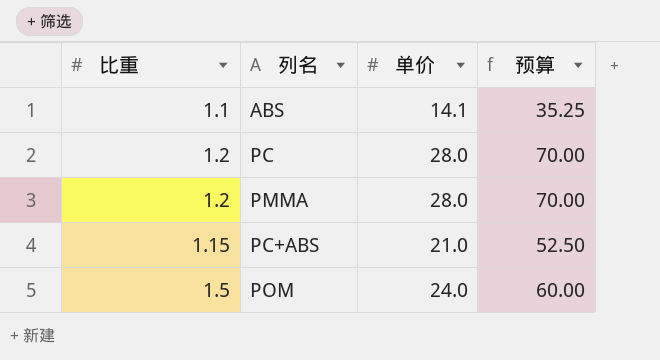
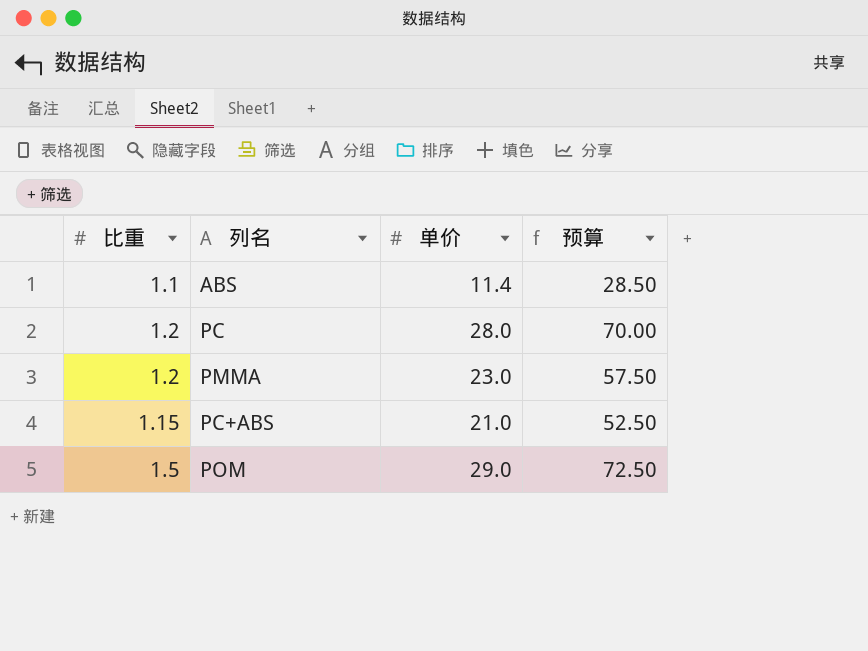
ABS | 单价: 14.1 -> 11.4
ABS | 预算: 35.25 -> 28.50
PMMA | 单价: 28.0 -> 23.0
PMMA | 预算: 70.00 -> 57.50
POM | 单价: 24.0 -> 29.0
POM | 预算: 60.00 -> 72.50

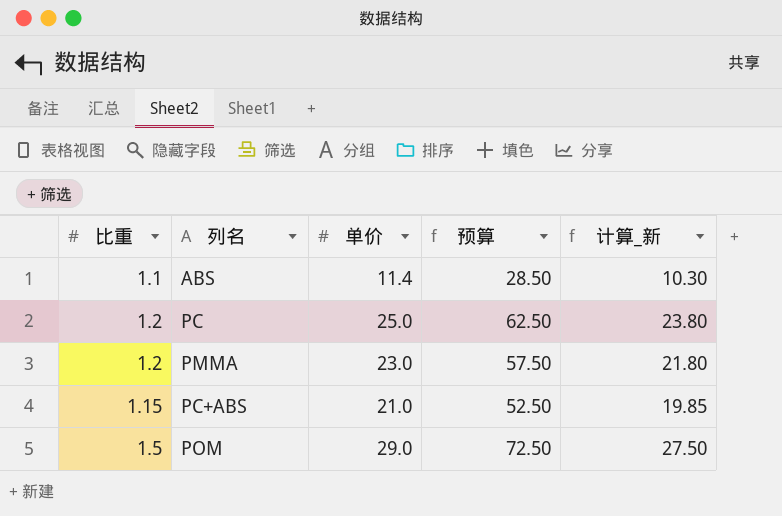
column 计算_新 | formula: none -> [单价] - [比重]
PC | 单价: 28.0 -> 25.0
PC | 预算: 70.00 -> 62.50

